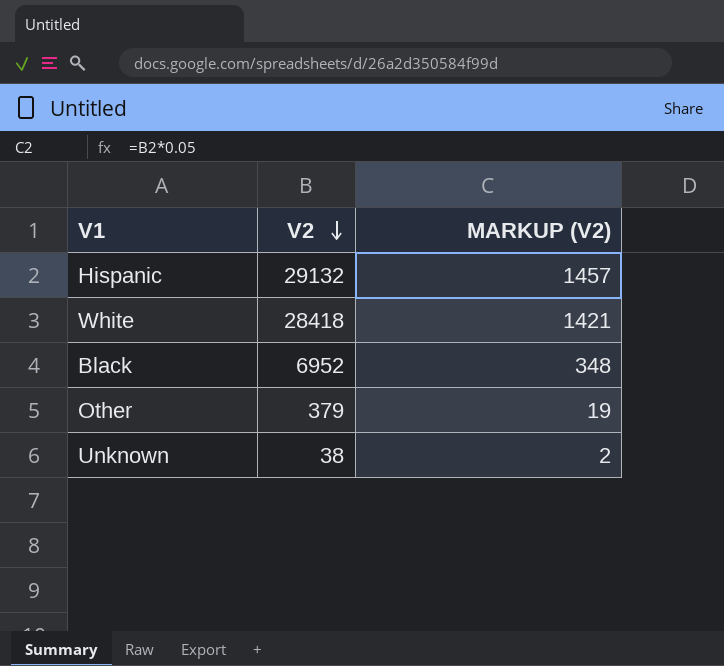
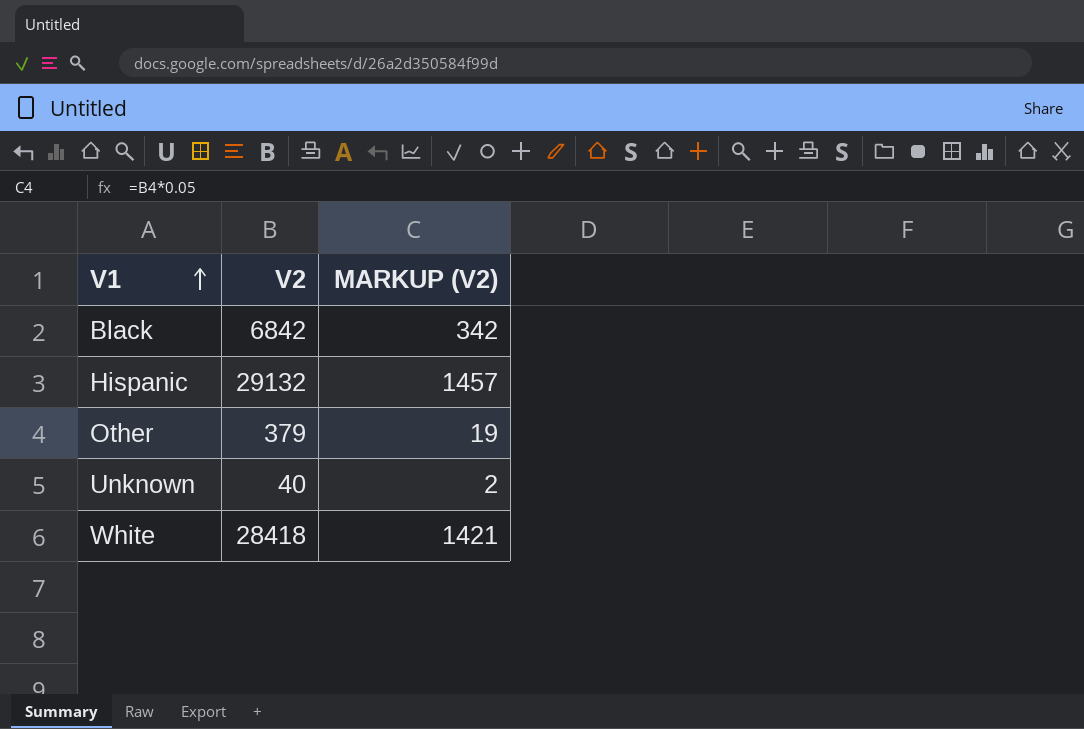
row order: V2 descending -> V1 ascending
Black | V2: 6952 -> 6842
Black | MARKUP (V2): 348 -> 342
Unknown | V2: 38 -> 40

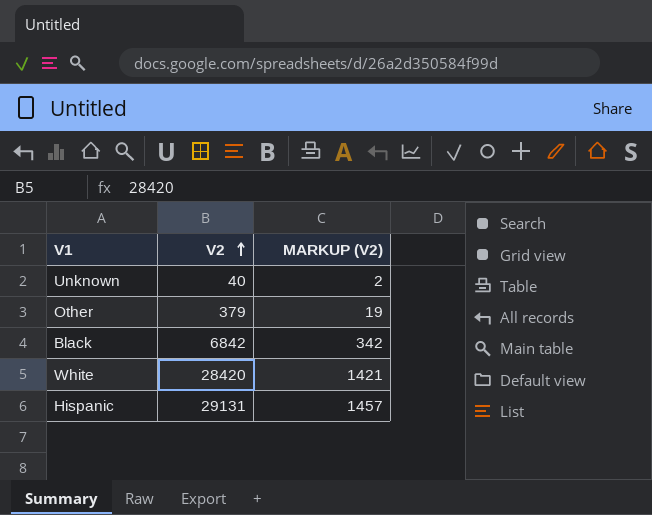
row order: V1 ascending -> V2 ascending
White | V2: 28418 -> 28420
Hispanic | V2: 29132 -> 29131

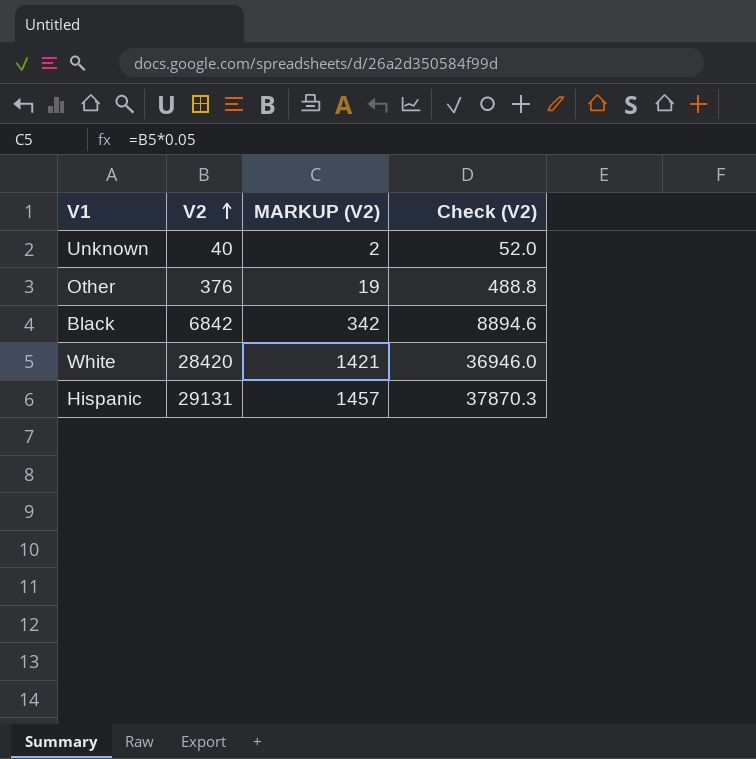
column Check (V2) | formula: none -> [V2] * 1.3
Other | V2: 379 -> 376

